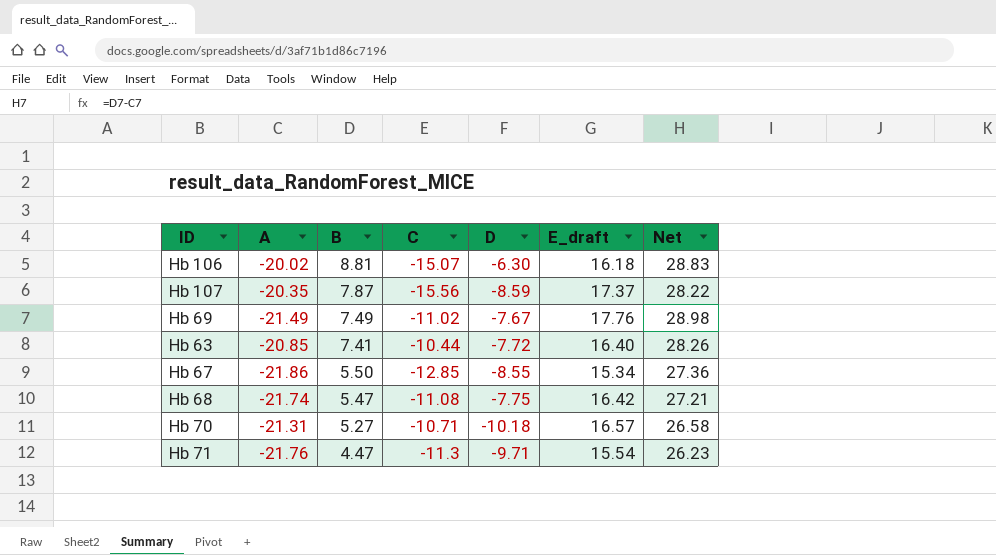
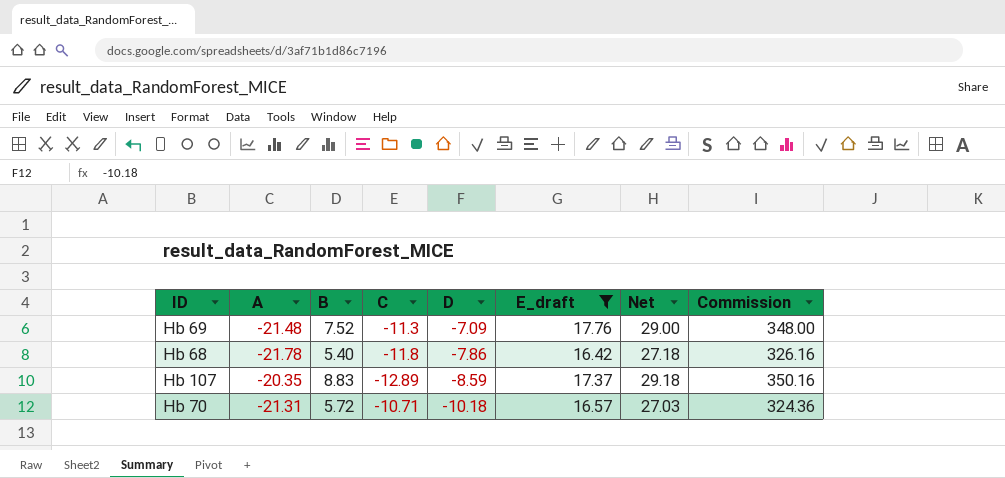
filter: none -> E_draft >= 16.42
row order: B descending -> D descending
column Commission | formula: none -> [Net] * 12
Hb 69 | A: -21.49 -> -21.48
Hb 69 | B: 7.49 -> 7.52
Hb 69 | C: -11.02 -> -11.3
Hb 69 | D: -7.67 -> -7.09
Hb 69 | Net: 28.98 -> 29.00
Hb 68 | A: -21.74 -> -21.78
Hb 68 | B: 5.47 -> 5.40
Hb 68 | C: -11.08 -> -11.8
Hb 68 | D: -7.75 -> -7.86
Hb 68 | Net: 27.21 -> 27.18
Hb 107 | B: 7.87 -> 8.83
Hb 107 | C: -15.56 -> -12.89
Hb 107 | Net: 28.22 -> 29.18
Hb 70 | B: 5.27 -> 5.72
Hb 70 | Net: 26.58 -> 27.03

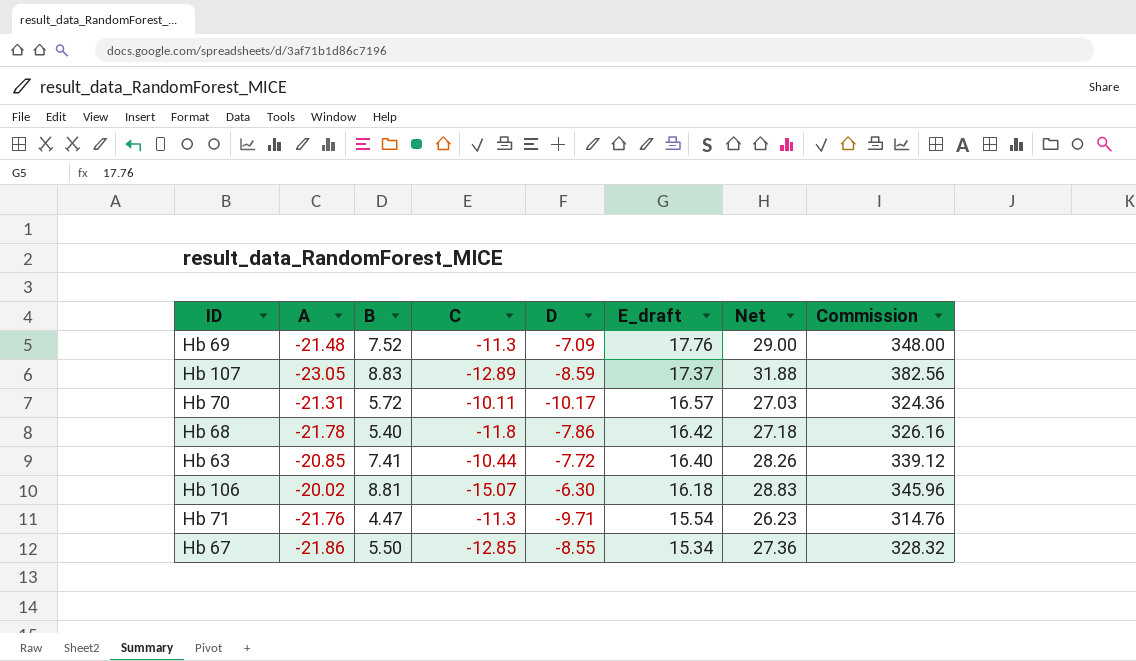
filter: E_draft >= 16.42 -> none
row order: D descending -> E_draft descending
Hb 107 | A: -20.35 -> -23.05
Hb 107 | Net: 29.18 -> 31.88
Hb 107 | Commission: 350.16 -> 382.56
Hb 70 | C: -10.71 -> -10.11
Hb 70 | D: -10.18 -> -10.17

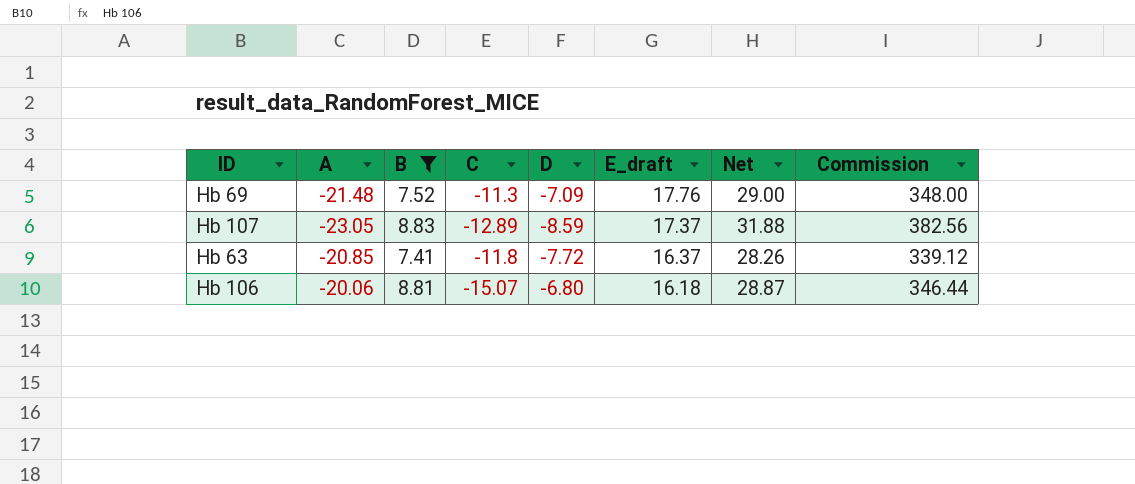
filter: none -> B >= 7.41
Hb 63 | C: -10.44 -> -11.8
Hb 63 | E_draft: 16.40 -> 16.37
Hb 106 | A: -20.02 -> -20.06
Hb 106 | D: -6.30 -> -6.80
Hb 106 | Net: 28.83 -> 28.87
Hb 106 | Commission: 345.96 -> 346.44

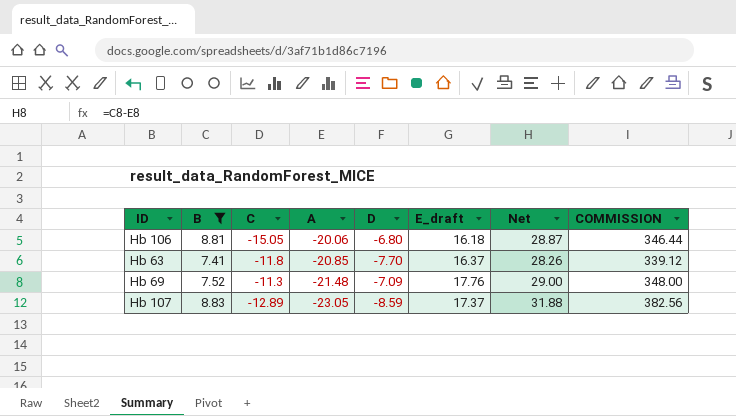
row order: E_draft descending -> A descending
column A | position: 2 -> 4
column name: Commission -> COMMISSION
Hb 106 | C: -15.07 -> -15.05
Hb 63 | D: -7.72 -> -7.70

